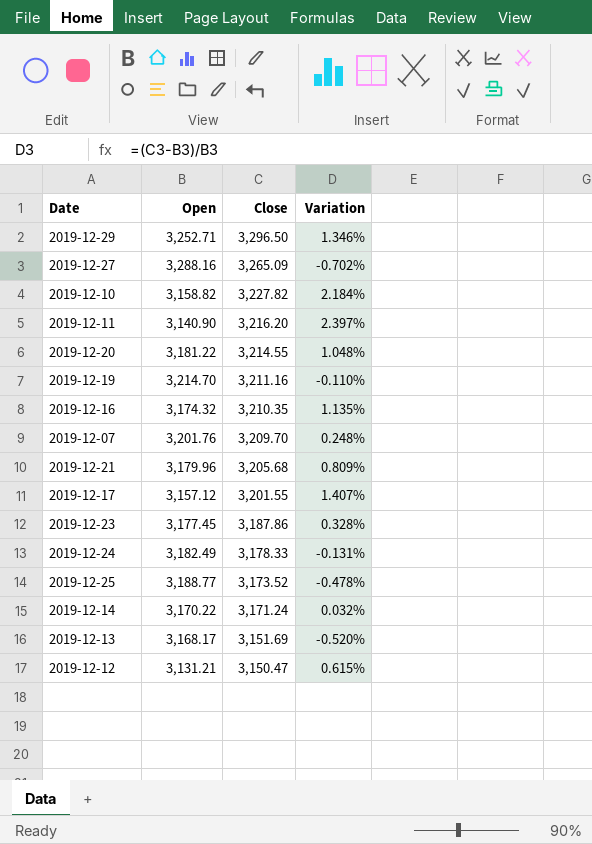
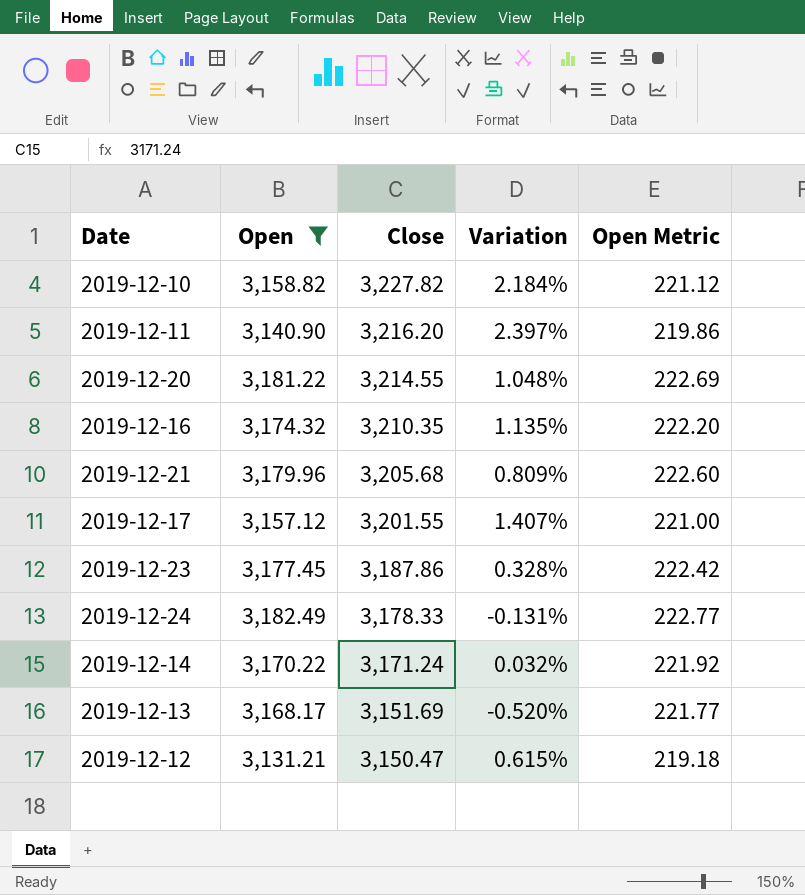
filter: none -> Open <= 3,182.49
column Open Metric | formula: none -> [Open] * 0.07

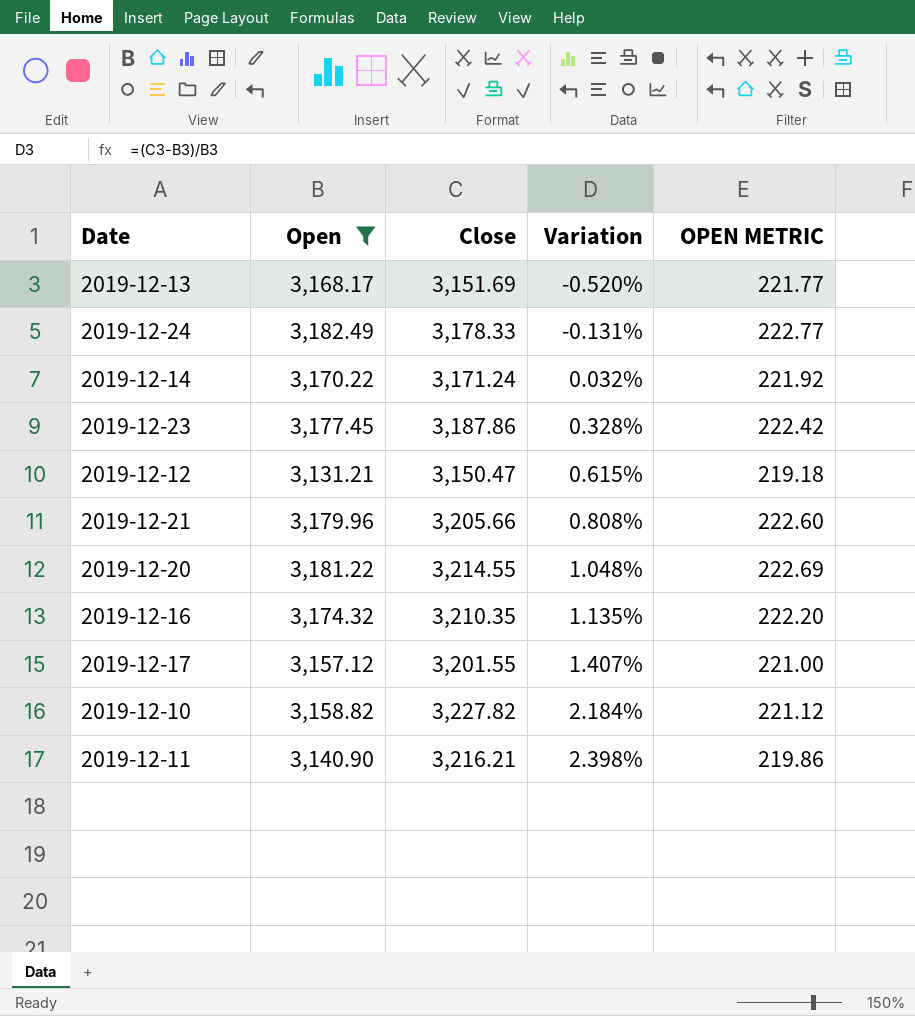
row order: Close descending -> Variation ascending
column name: Open Metric -> OPEN METRIC
2019-12-21 | Close: 3,205.68 -> 3,205.66
2019-12-21 | Variation: 0.809% -> 0.808%
2019-12-11 | Close: 3,216.20 -> 3,216.21
2019-12-11 | Variation: 2.397% -> 2.398%

